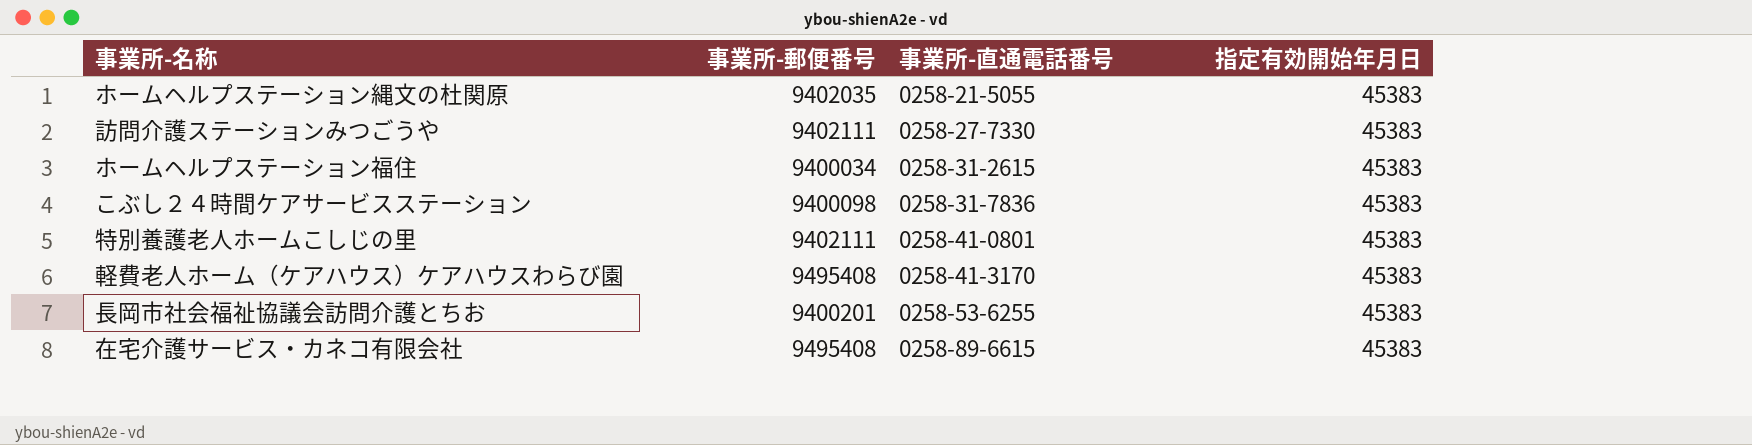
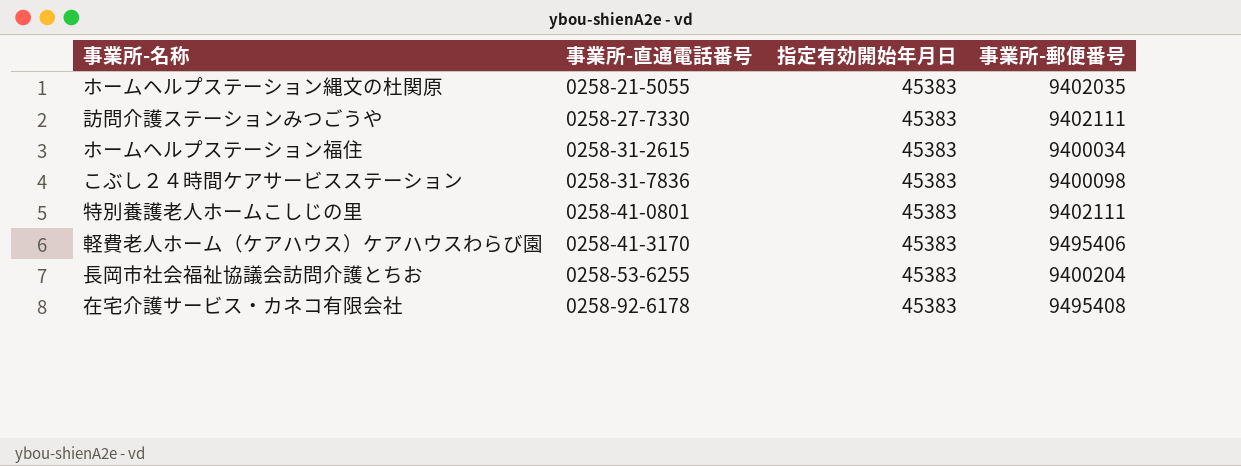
column 事業所-郵便番号 | position: 2 -> 4
軽費老人ホーム（ケアハウス）ケアハウスわらび園 | 事業所-郵便番号: 9495408 -> 9495406
長岡市社会福祉協議会訪問介護とちお | 事業所-郵便番号: 9400201 -> 9400204
在宅介護サービス・カネコ有限会社 | 事業所-直通電話番号: 0258-89-6615 -> 0258-92-6178

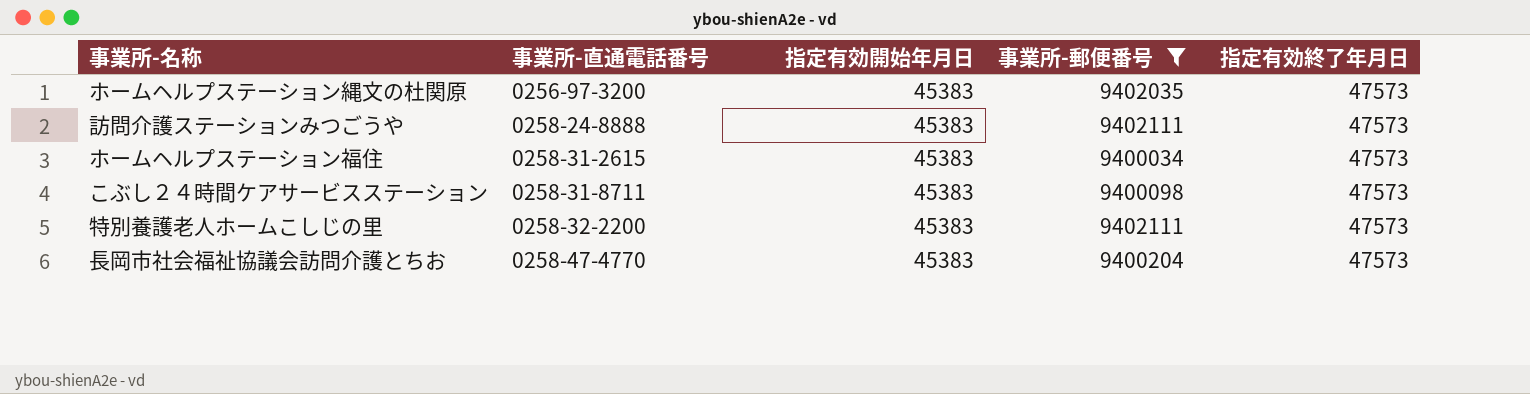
filter: none -> 事業所-郵便番号 <= 9402111
column 指定有効終了年月日 | position: none -> 5
ホームヘルプステーション縄文の杜関原 | 事業所-直通電話番号: 0258-21-5055 -> 0256-97-3200
訪問介護ステーションみつごうや | 事業所-直通電話番号: 0258-27-7330 -> 0258-24-8888
こぶし２４時間ケアサービスステーション | 事業所-直通電話番号: 0258-31-7836 -> 0258-31-8711
特別養護老人ホームこしじの里 | 事業所-直通電話番号: 0258-41-0801 -> 0258-32-2200
長岡市社会福祉協議会訪問介護とちお | 事業所-直通電話番号: 0258-53-6255 -> 0258-47-4770

